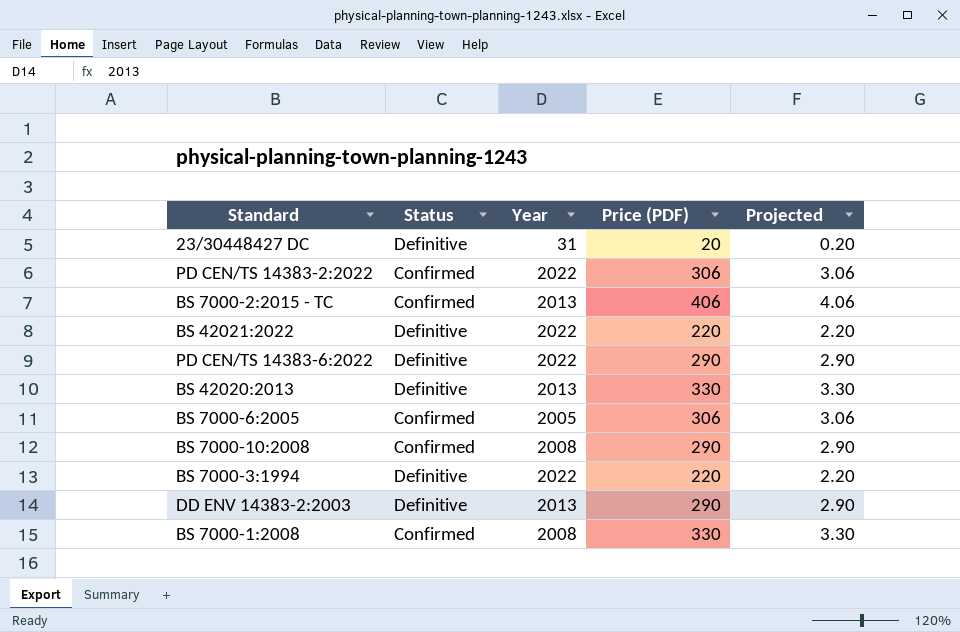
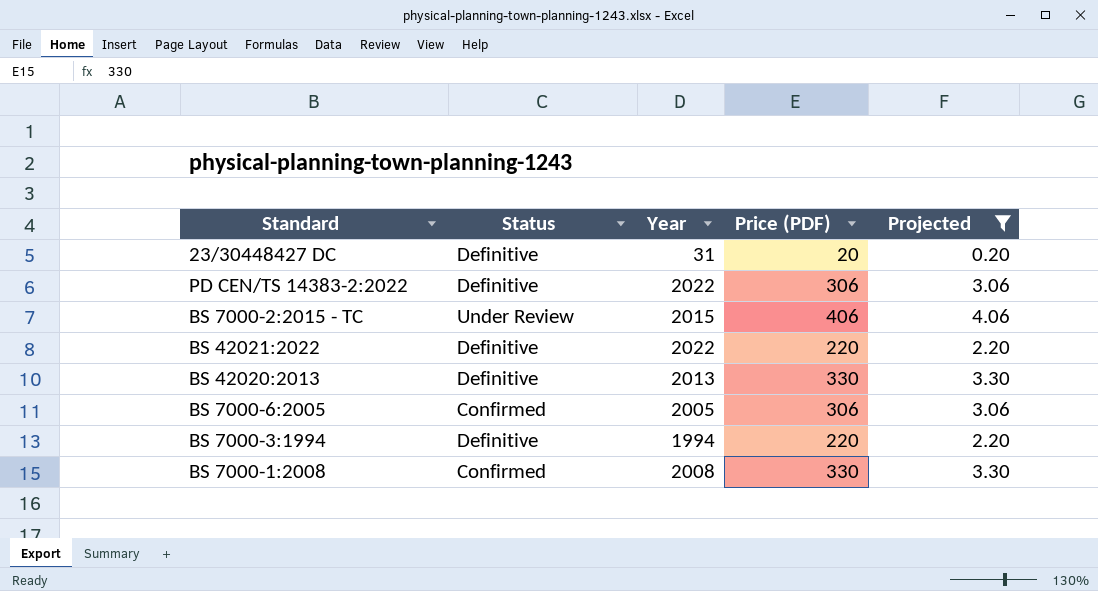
filter: none -> Projected != 2.90
PD CEN/TS 14383-2:2022 | Status: Confirmed -> Definitive
BS 7000-2:2015 - TC | Status: Confirmed -> Under Review
BS 7000-2:2015 - TC | Year: 2013 -> 2015
BS 7000-3:1994 | Year: 2022 -> 1994

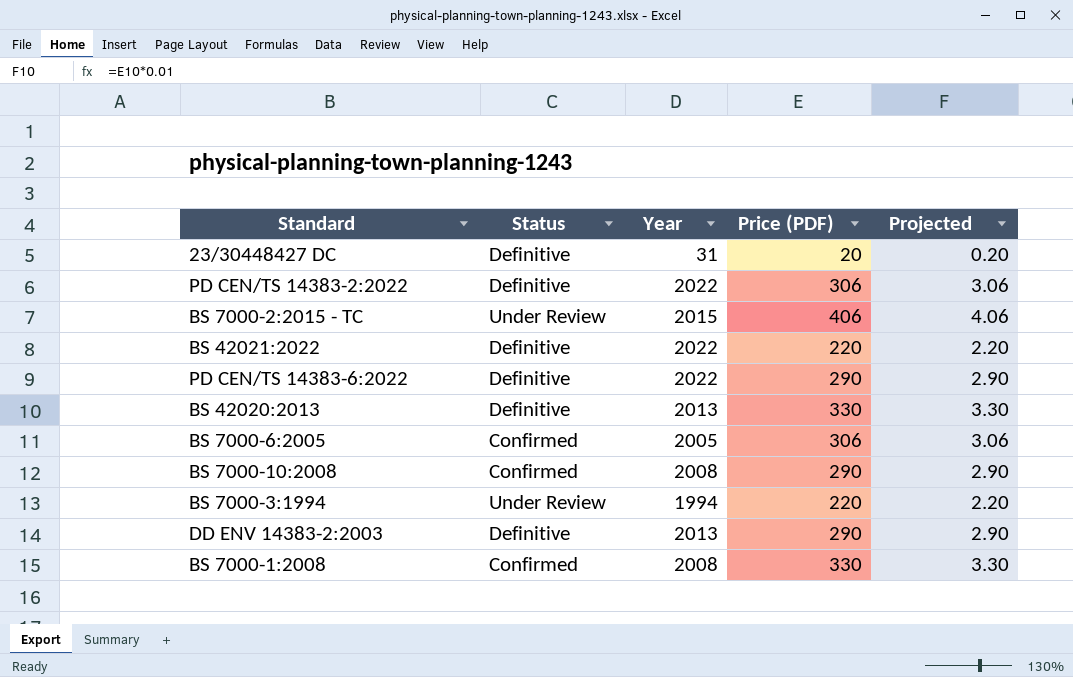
filter: Projected != 2.90 -> none
BS 7000-3:1994 | Status: Definitive -> Under Review

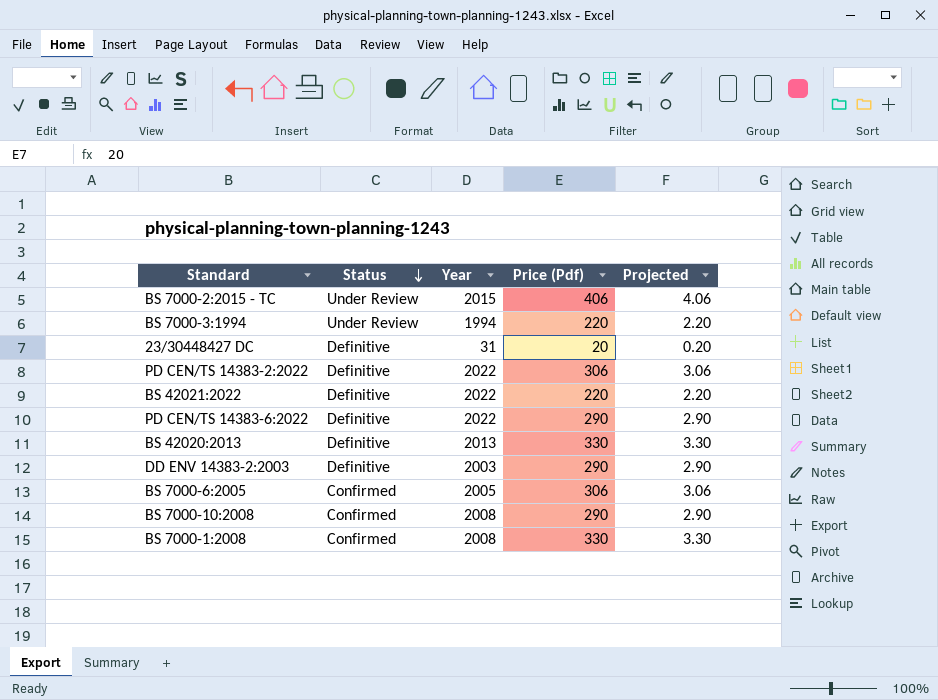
row order: none -> Status descending
column name: Price (PDF) -> Price (Pdf)
DD ENV 14383-2:2003 | Year: 2013 -> 2003

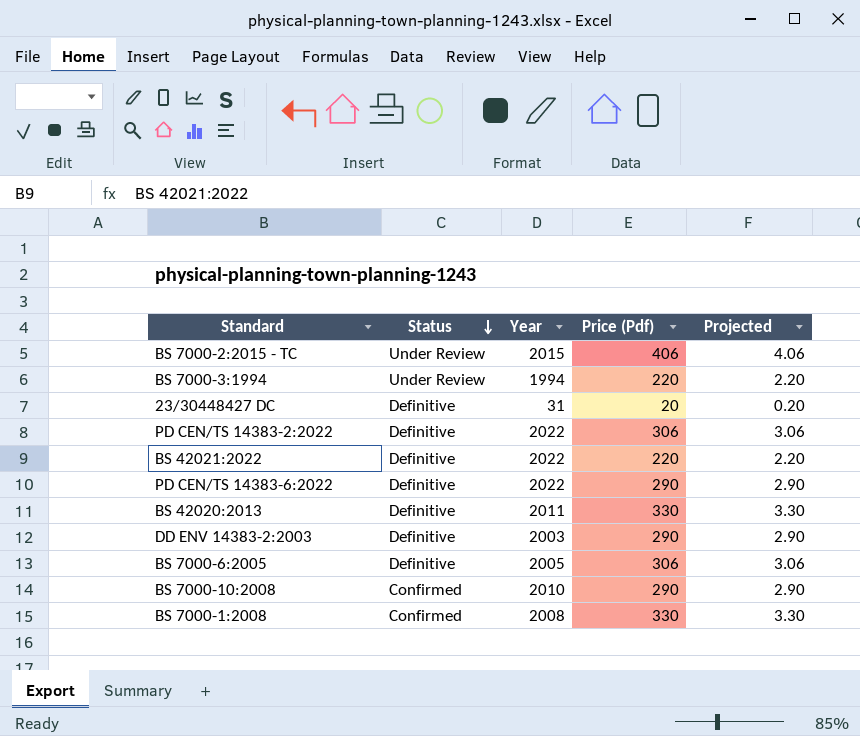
BS 42020:2013 | Year: 2013 -> 2011
BS 7000-6:2005 | Status: Confirmed -> Definitive
BS 7000-10:2008 | Year: 2008 -> 2010

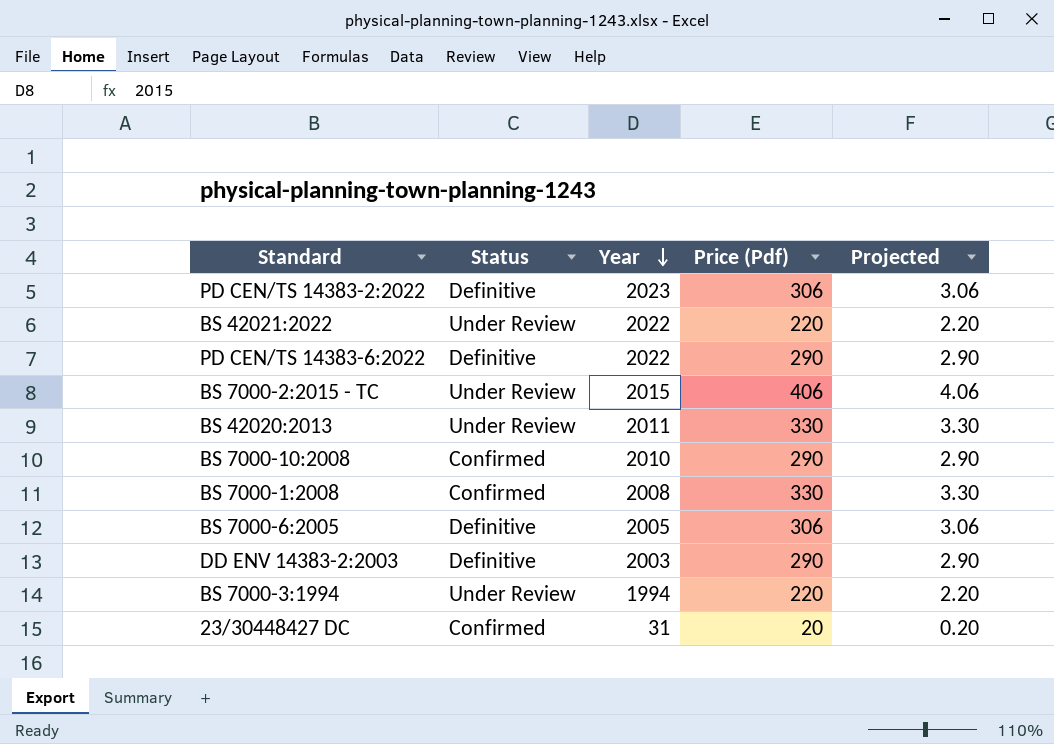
row order: Status descending -> Year descending
PD CEN/TS 14383-2:2022 | Year: 2022 -> 2023
BS 42021:2022 | Status: Definitive -> Under Review
BS 42020:2013 | Status: Definitive -> Under Review
23/30448427 DC | Status: Definitive -> Confirmed

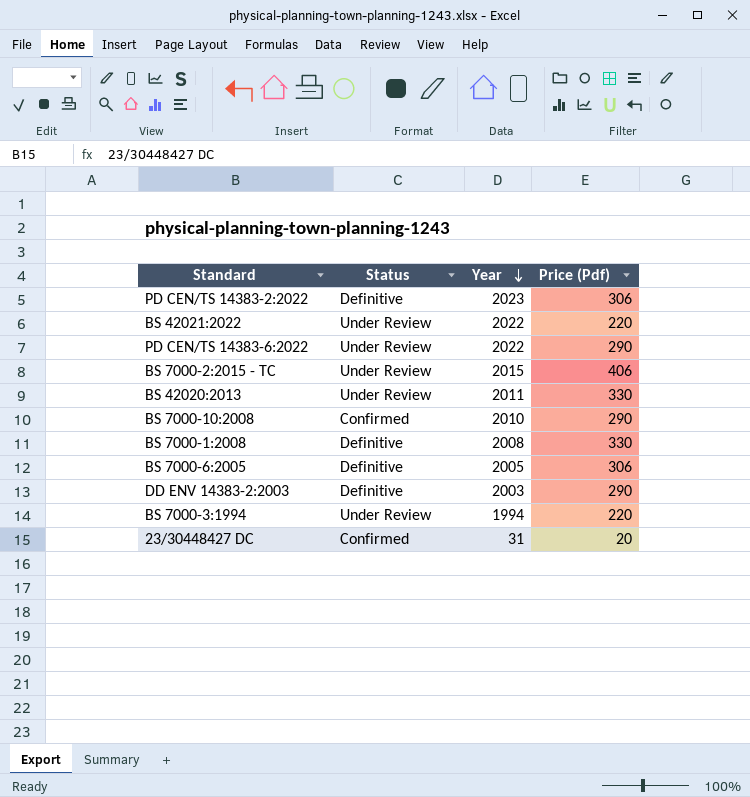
column Projected | formula: [Price (Pdf)] * 0.01 -> none
PD CEN/TS 14383-6:2022 | Status: Definitive -> Under Review
BS 7000-1:2008 | Status: Confirmed -> Definitive

